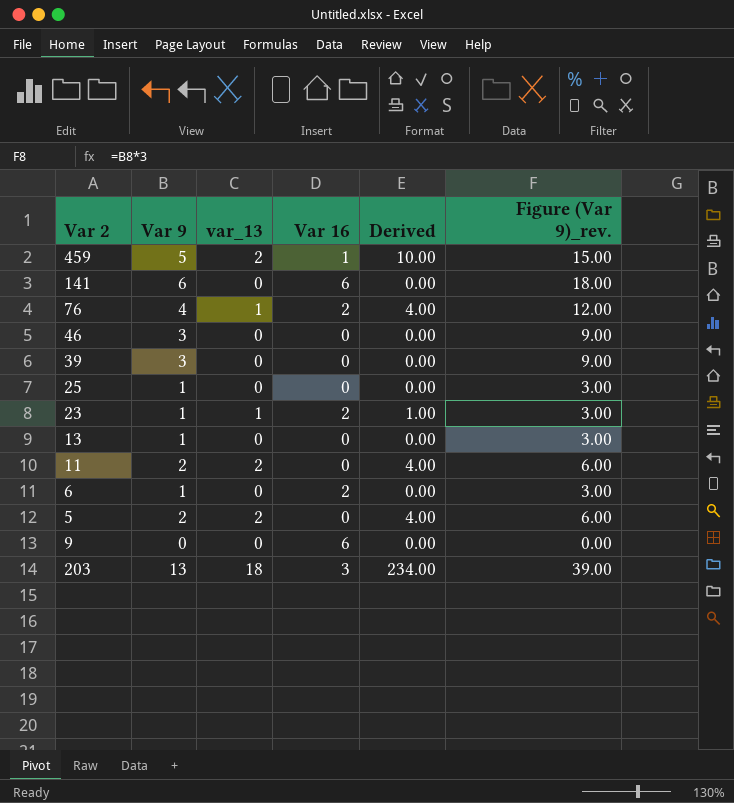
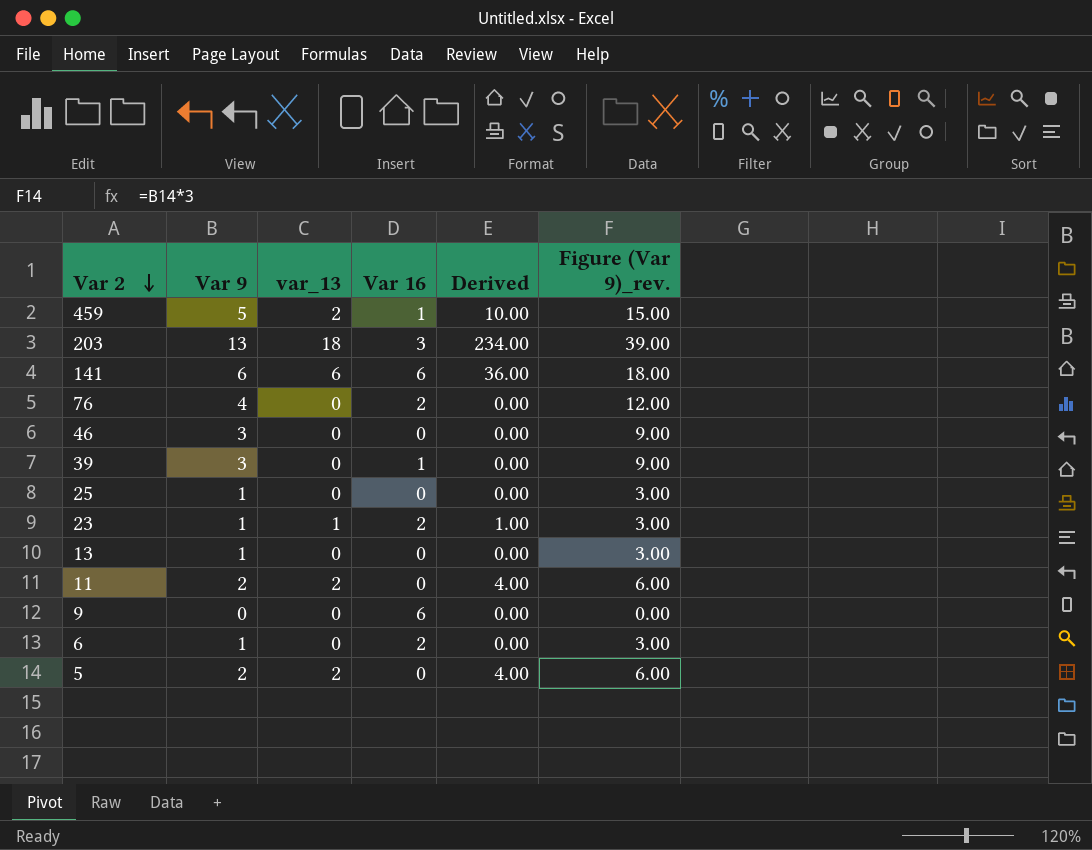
row order: none -> Var 2 descending
141 | var_13: 0 -> 6
141 | Derived: 0.00 -> 36.00
76 | var_13: 1 -> 0
76 | Derived: 4.00 -> 0.00
39 | Var 16: 0 -> 1

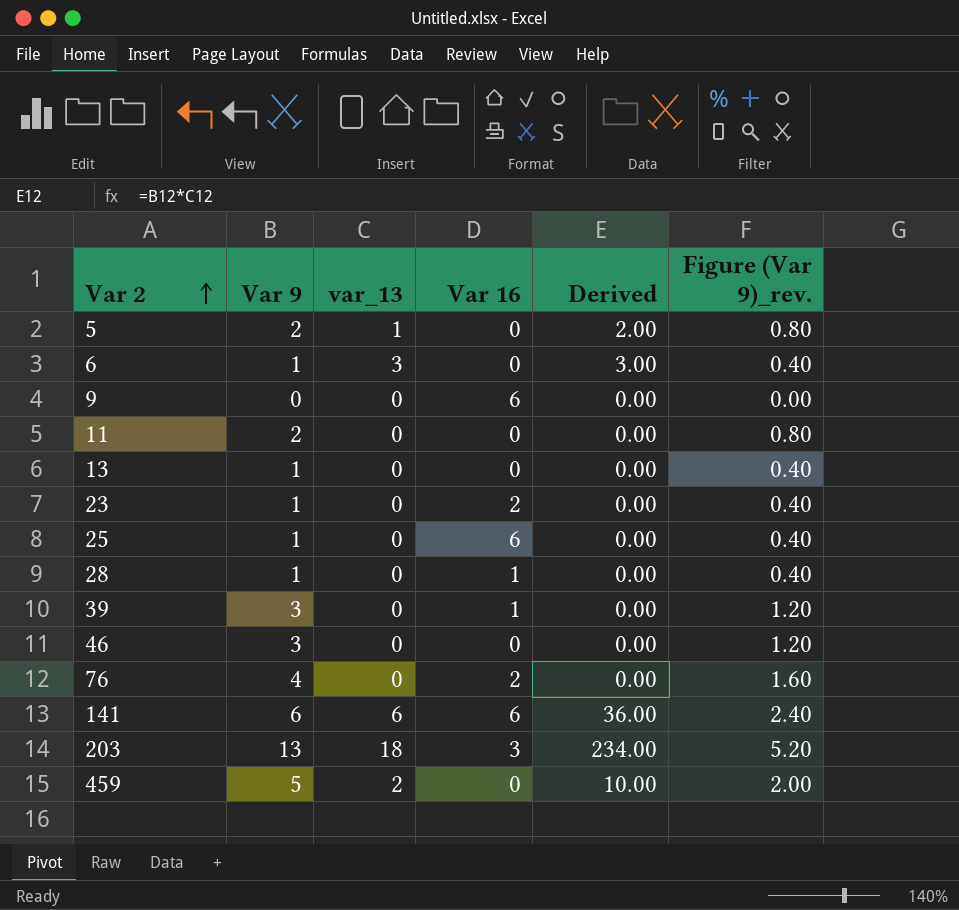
row order: Var 2 descending -> Var 2 ascending
column Figure (Var 9)_rev. | formula: [Var 9] * 3 -> [Var 9] * 0.4
5 | var_13: 2 -> 1
5 | Derived: 4.00 -> 2.00
6 | var_13: 0 -> 3
6 | Var 16: 2 -> 0
6 | Derived: 0.00 -> 3.00
11 | var_13: 2 -> 0
11 | Derived: 4.00 -> 0.00
23 | var_13: 1 -> 0
23 | Derived: 1.00 -> 0.00
25 | Var 16: 0 -> 6
row 28: none -> 1 | 0 | 1 | 0.00 | 0.40
459 | Var 16: 1 -> 0

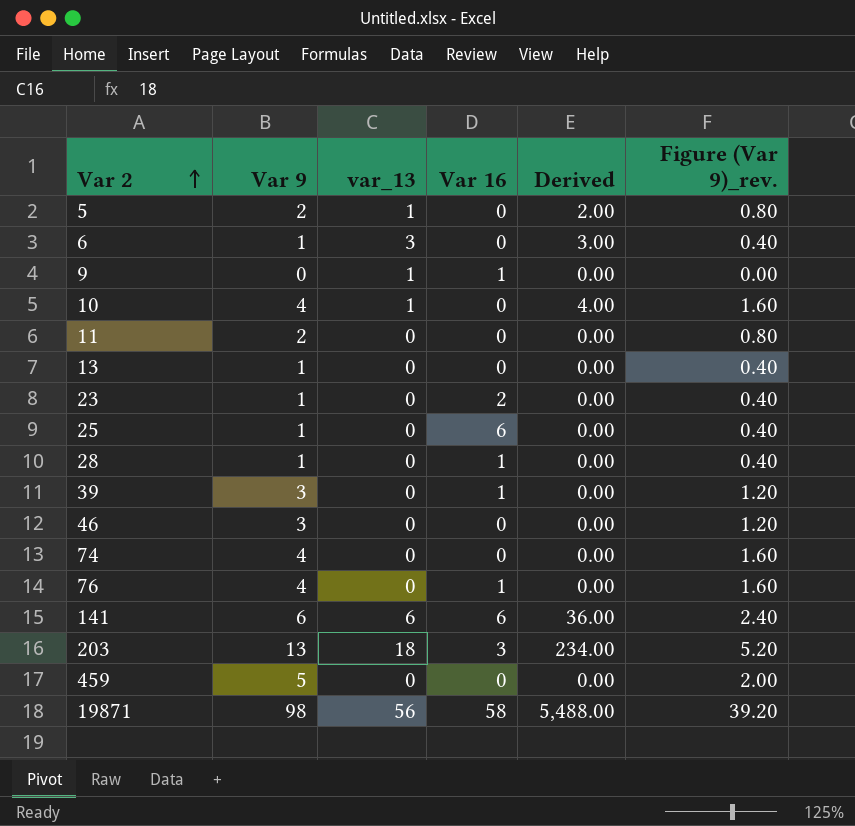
9 | var_13: 0 -> 1
9 | Var 16: 6 -> 1
row 10: none -> 4 | 1 | 0 | 4.00 | 1.60
row 74: none -> 4 | 0 | 0 | 0.00 | 1.60
76 | Var 16: 2 -> 1
459 | var_13: 2 -> 0
459 | Derived: 10.00 -> 0.00
row 19871: none -> 98 | 56 | 58 | 5,488.00 | 39.20

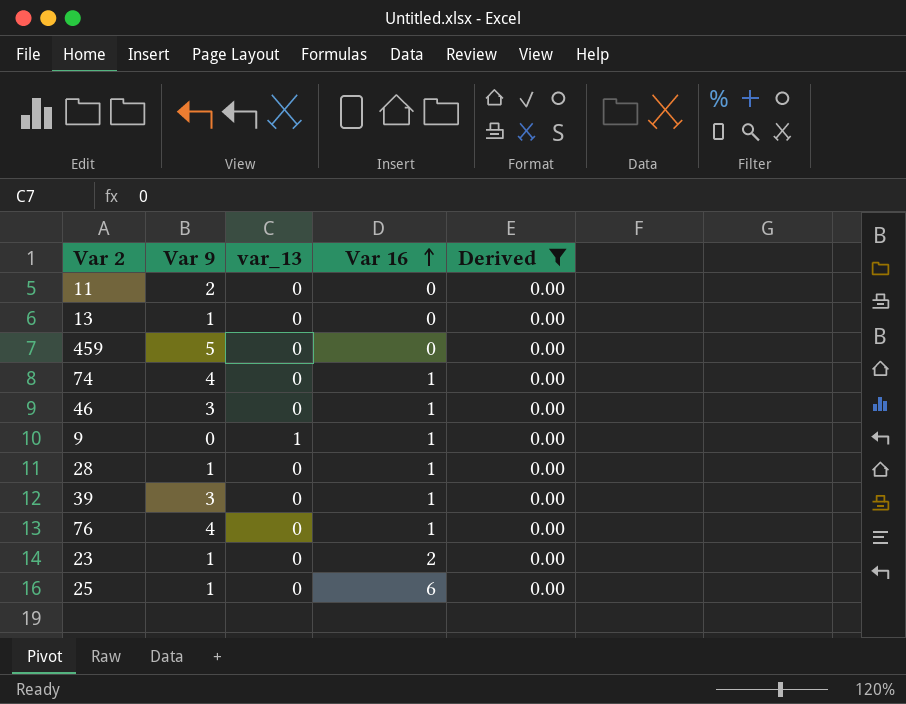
filter: none -> Derived = 0.00
row order: Var 2 ascending -> Var 16 ascending
column Figure (Var 9)_rev. | formula: [Var 9] * 0.4 -> none
74 | Var 16: 0 -> 1
46 | Var 16: 0 -> 1

